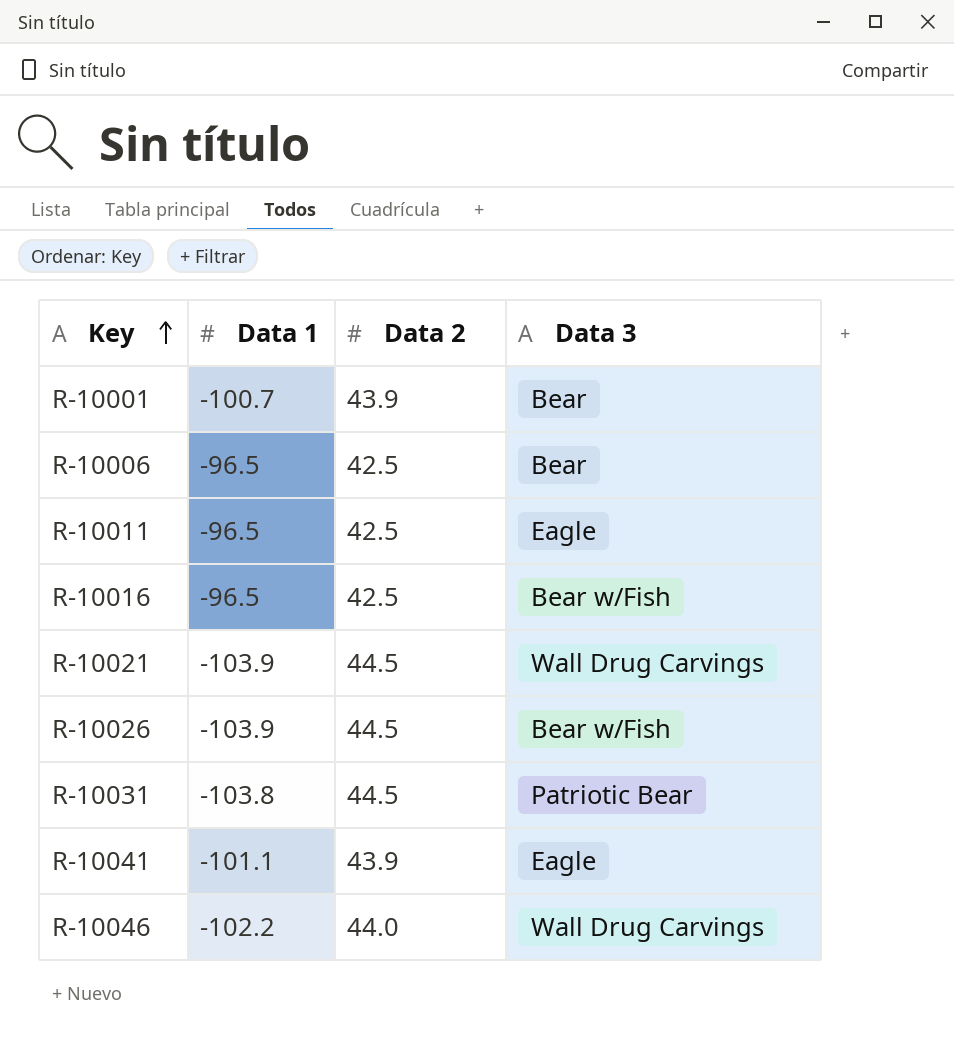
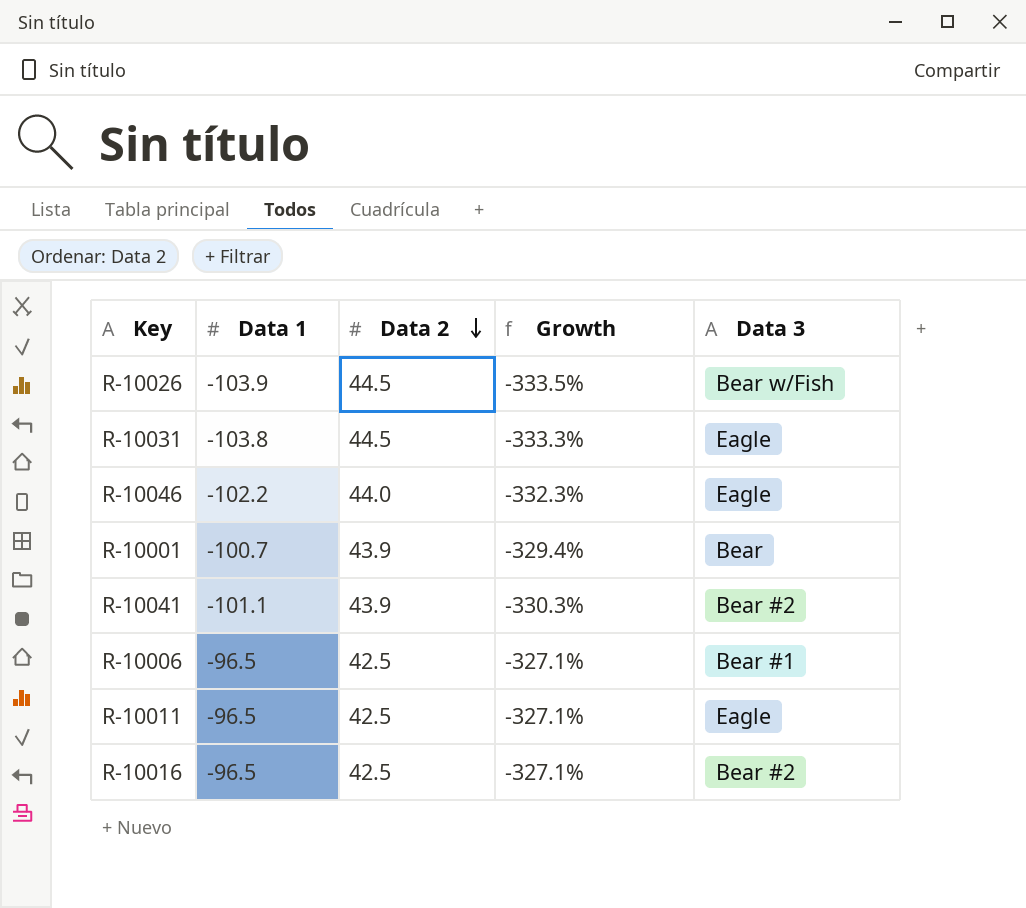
row order: Key ascending -> Data 2 descending
column Growth | formula: none -> ([Data 1] - [Data 2]) / [Data 2]
row R-10021: -103.9 | 44.5 | Wall Drug Carvings -> none
R-10031 | Data 3: Patriotic Bear -> Eagle
R-10046 | Data 3: Wall Drug Carvings -> Eagle
R-10041 | Data 3: Eagle -> Bear #2
R-10006 | Data 3: Bear -> Bear #1
R-10016 | Data 3: Bear w/Fish -> Bear #2

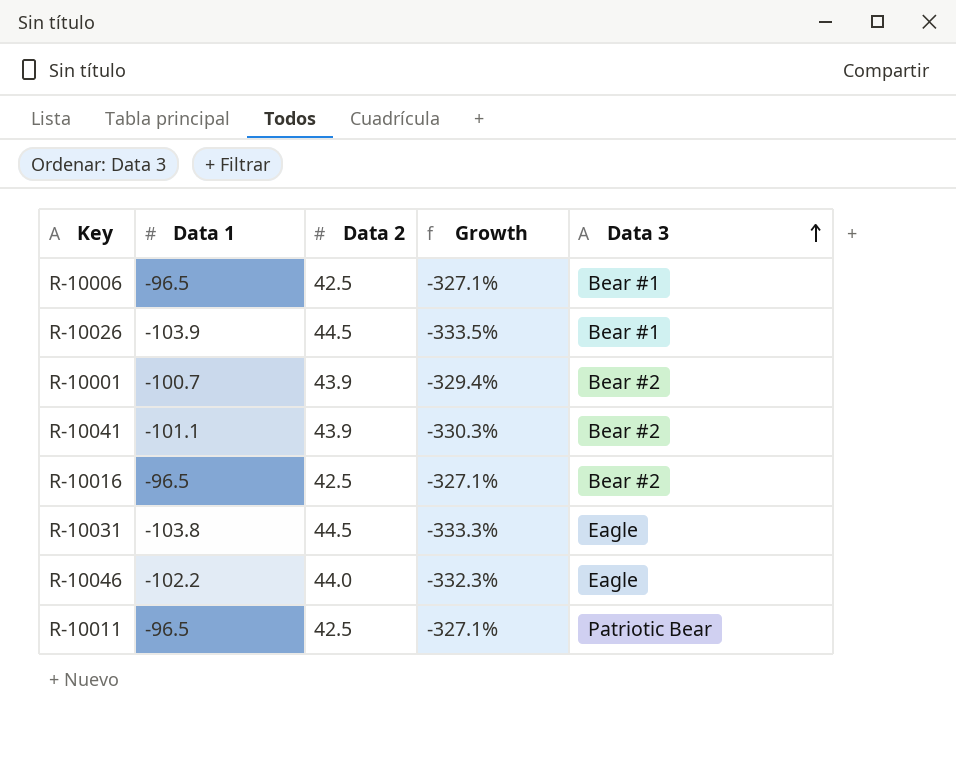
row order: Data 2 descending -> Data 3 ascending
R-10026 | Data 3: Bear w/Fish -> Bear #1
R-10001 | Data 3: Bear -> Bear #2
R-10011 | Data 3: Eagle -> Patriotic Bear

